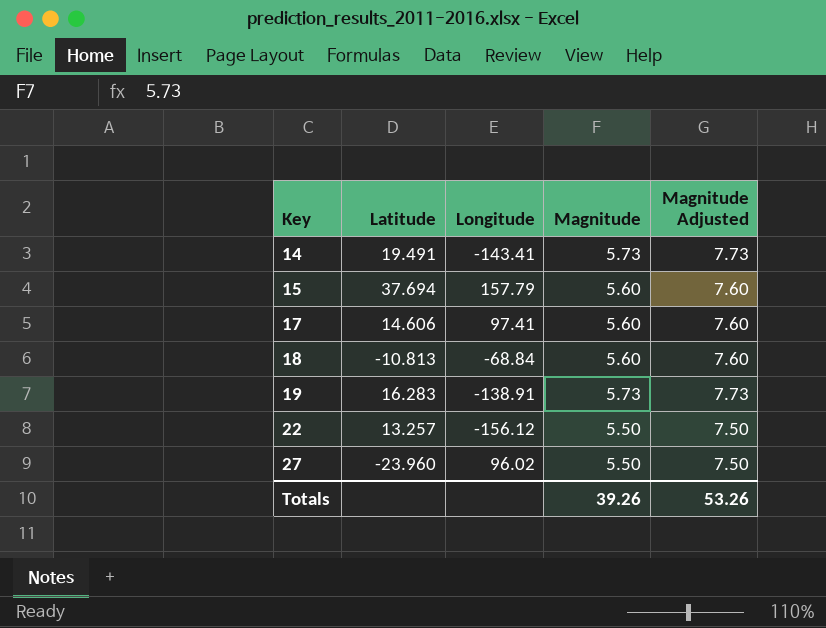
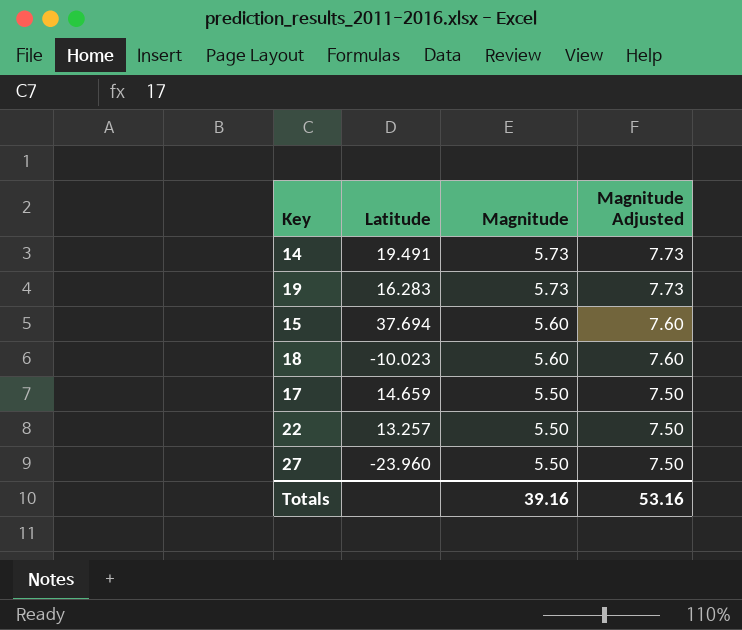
row order: Key ascending -> Magnitude descending
column Longitude | position: 3 -> none
18 | Latitude: -10.813 -> -10.023
17 | Latitude: 14.606 -> 14.659
17 | Magnitude: 5.60 -> 5.50
17 | Magnitude Adjusted: 7.60 -> 7.50
Totals | Magnitude: 39.26 -> 39.16
Totals | Magnitude Adjusted: 53.26 -> 53.16

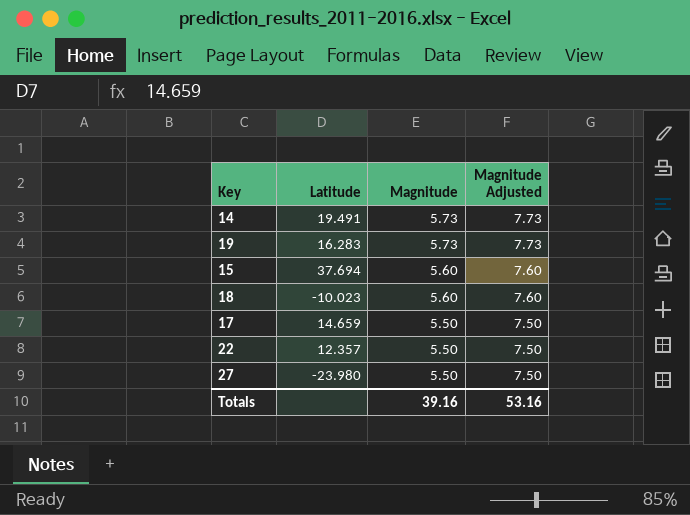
22 | Latitude: 13.257 -> 12.357
27 | Latitude: -23.960 -> -23.980

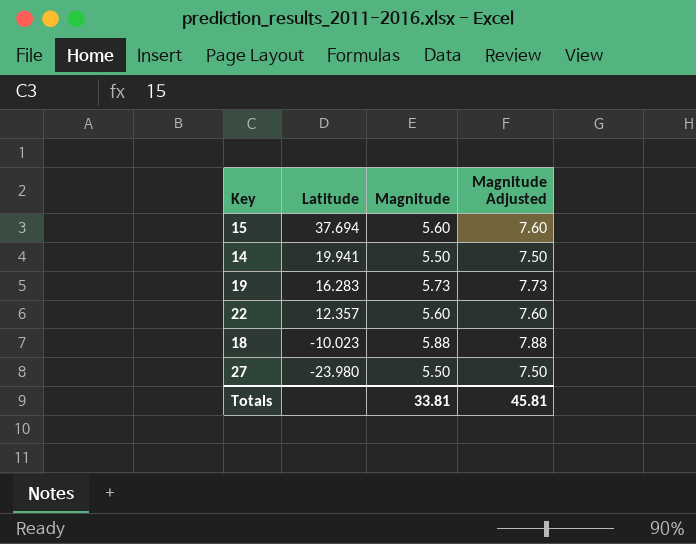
row order: Magnitude descending -> Latitude descending
row 17: 14.659 | 5.50 | 7.50 -> none
14 | Latitude: 19.491 -> 19.941
14 | Magnitude: 5.73 -> 5.50
14 | Magnitude Adjusted: 7.73 -> 7.50
22 | Magnitude: 5.50 -> 5.60
22 | Magnitude Adjusted: 7.50 -> 7.60
18 | Magnitude: 5.60 -> 5.88
18 | Magnitude Adjusted: 7.60 -> 7.88
Totals | Magnitude: 39.16 -> 33.81
Totals | Magnitude Adjusted: 53.16 -> 45.81

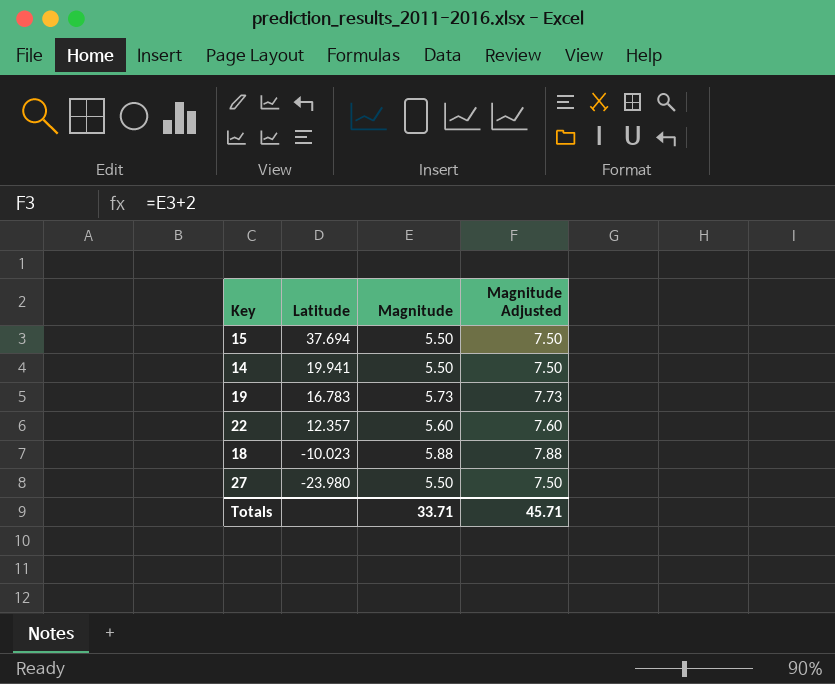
15 | Magnitude: 5.60 -> 5.50
15 | Magnitude Adjusted: 7.60 -> 7.50
19 | Latitude: 16.283 -> 16.783
Totals | Magnitude: 33.81 -> 33.71
Totals | Magnitude Adjusted: 45.81 -> 45.71

